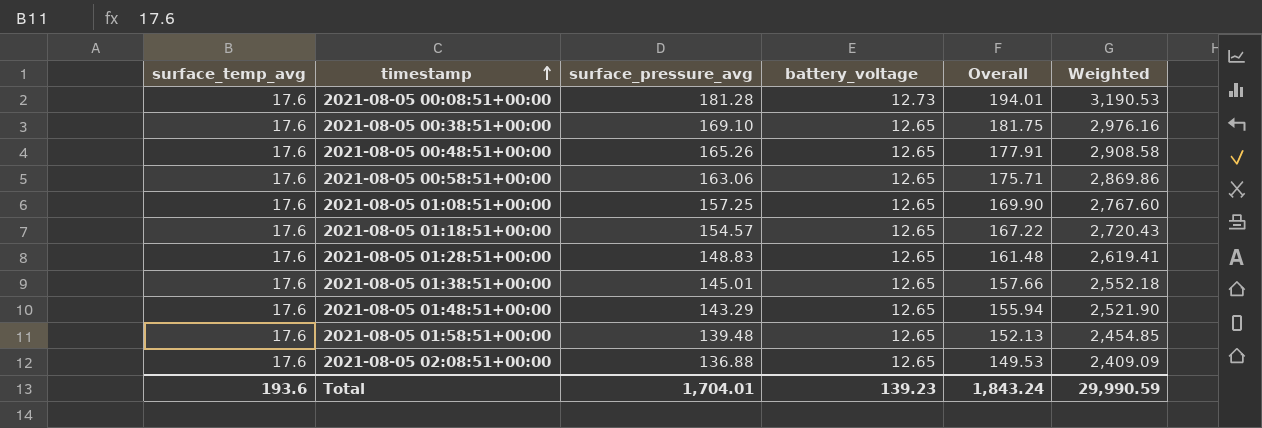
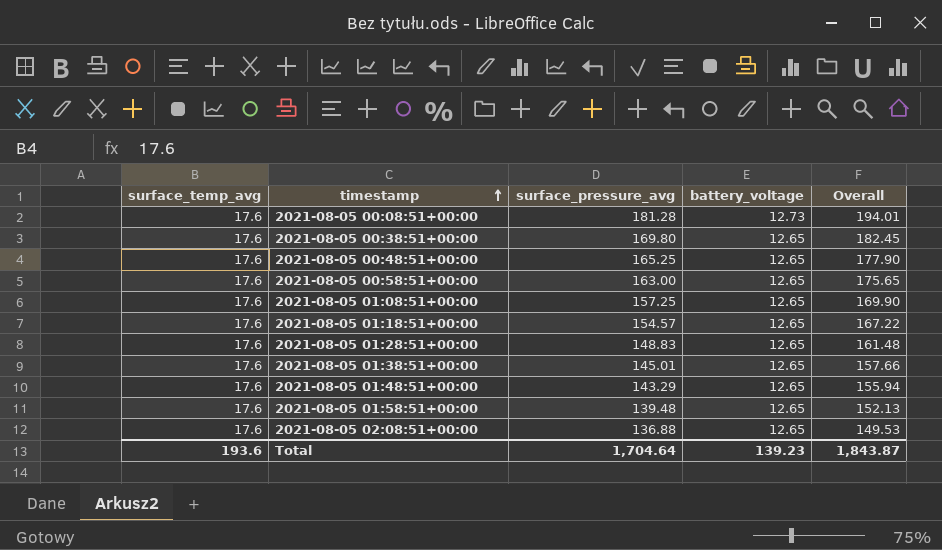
column Weighted | formula: [surface_temp_avg] * [surface_pressure_avg] -> none
2021-08-05 00:38:51+00:00 | surface_pressure_avg: 169.10 -> 169.80
2021-08-05 00:38:51+00:00 | Overall: 181.75 -> 182.45
2021-08-05 00:48:51+00:00 | surface_pressure_avg: 165.26 -> 165.25
2021-08-05 00:48:51+00:00 | Overall: 177.91 -> 177.90
2021-08-05 00:58:51+00:00 | surface_pressure_avg: 163.06 -> 163.00
2021-08-05 00:58:51+00:00 | Overall: 175.71 -> 175.65
Total | surface_pressure_avg: 1,704.01 -> 1,704.64
Total | Overall: 1,843.24 -> 1,843.87

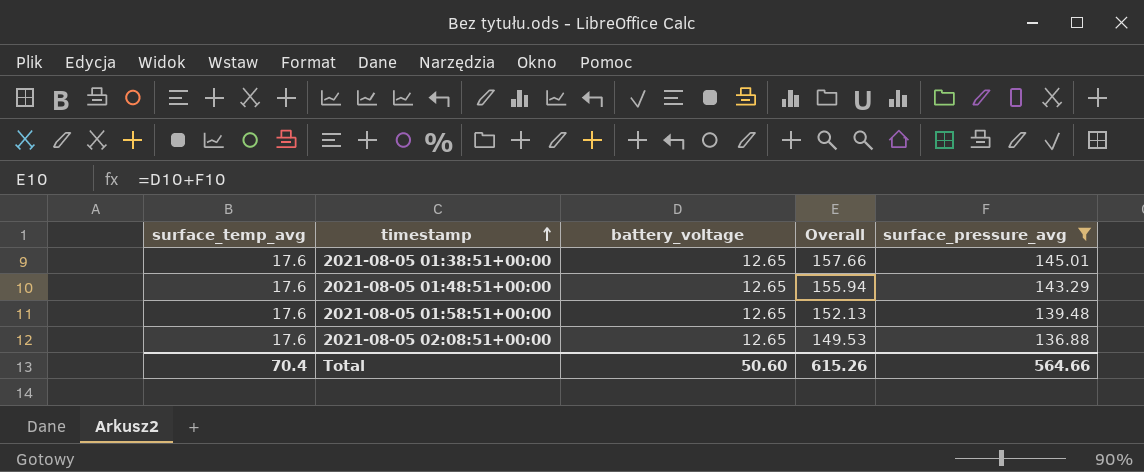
filter: none -> surface_pressure_avg <= 145.01
column surface_pressure_avg | position: 3 -> 5
Total | surface_temp_avg: 193.6 -> 70.4
Total | battery_voltage: 139.23 -> 50.60
Total | Overall: 1,843.87 -> 615.26
Total | surface_pressure_avg: 1,704.64 -> 564.66

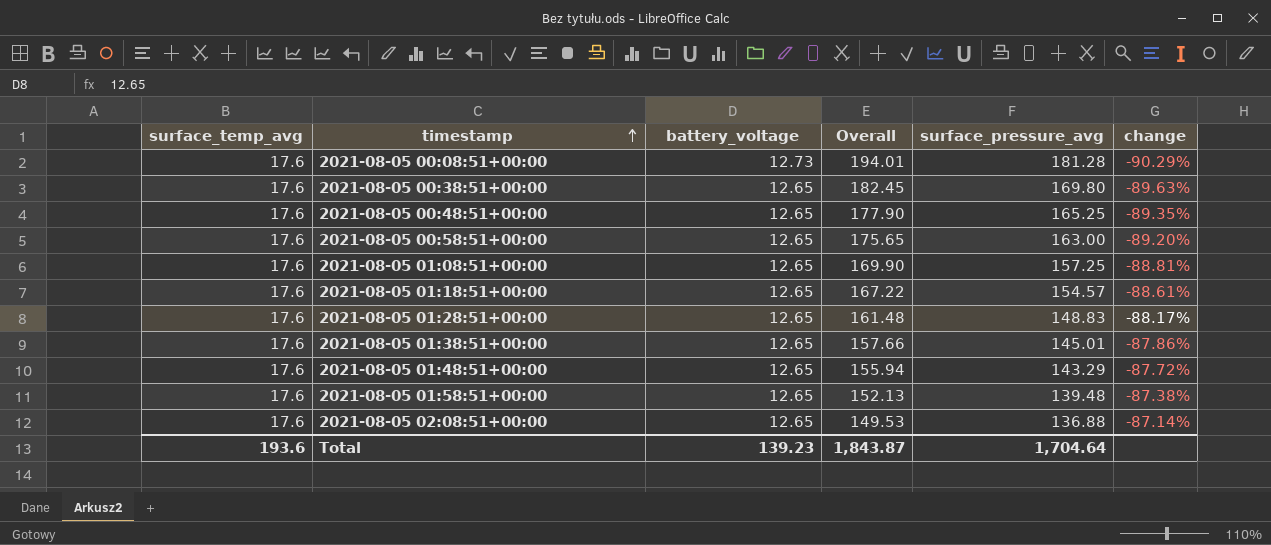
filter: surface_pressure_avg <= 145.01 -> none
column change | formula: none -> ([surface_temp_avg] - [surface_pressure_avg]) / [surface_pressure_avg]
Total | surface_temp_avg: 70.4 -> 193.6
Total | battery_voltage: 50.60 -> 139.23
Total | Overall: 615.26 -> 1,843.87
Total | surface_pressure_avg: 564.66 -> 1,704.64

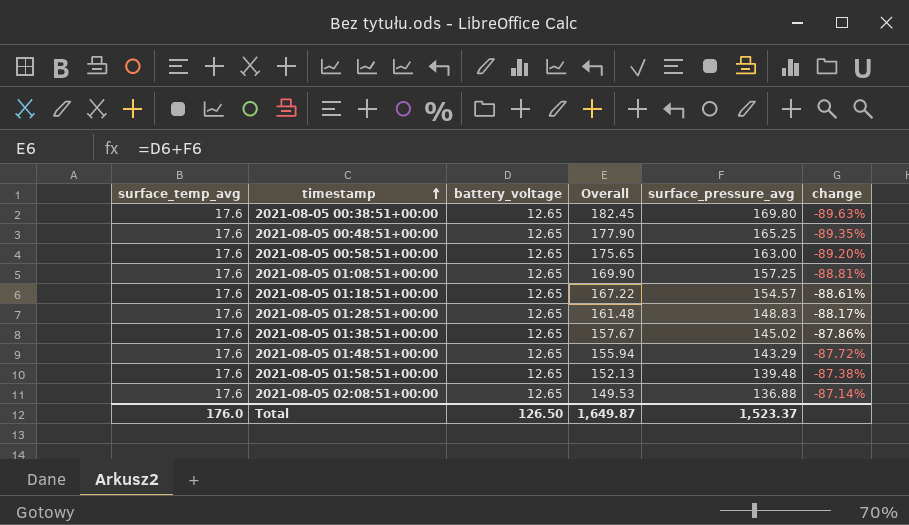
row 2021-08-05 00:08:51+00:00: 17.6 | 12.73 | 194.01 | 181.28 | -90.29% -> none
2021-08-05 01:38:51+00:00 | Overall: 157.66 -> 157.67
2021-08-05 01:38:51+00:00 | surface_pressure_avg: 145.01 -> 145.02
Total | surface_temp_avg: 193.6 -> 176.0
Total | battery_voltage: 139.23 -> 126.50
Total | Overall: 1,843.87 -> 1,649.87
Total | surface_pressure_avg: 1,704.64 -> 1,523.37

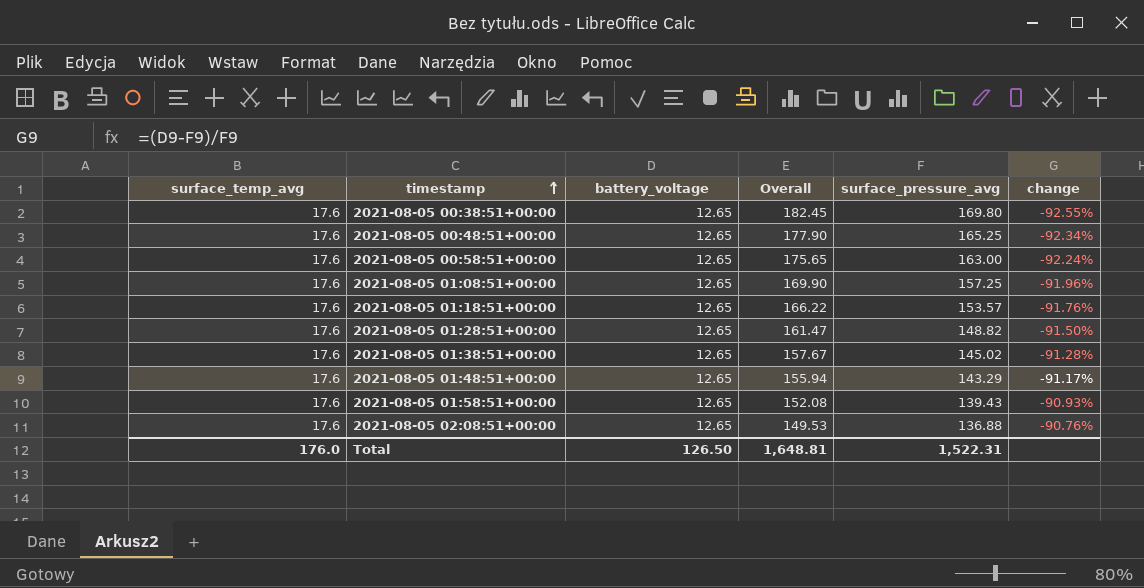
column change | formula: ([surface_temp_avg] - [surface_pressure_avg]) / [surface_pressure_avg] -> ([battery_voltage] - [surface_pressure_avg]) / [surface_pressure_avg]
2021-08-05 01:18:51+00:00 | Overall: 167.22 -> 166.22
2021-08-05 01:18:51+00:00 | surface_pressure_avg: 154.57 -> 153.57
2021-08-05 01:28:51+00:00 | Overall: 161.48 -> 161.47
2021-08-05 01:28:51+00:00 | surface_pressure_avg: 148.83 -> 148.82
2021-08-05 01:58:51+00:00 | Overall: 152.13 -> 152.08
2021-08-05 01:58:51+00:00 | surface_pressure_avg: 139.48 -> 139.43
Total | Overall: 1,649.87 -> 1,648.81
Total | surface_pressure_avg: 1,523.37 -> 1,522.31

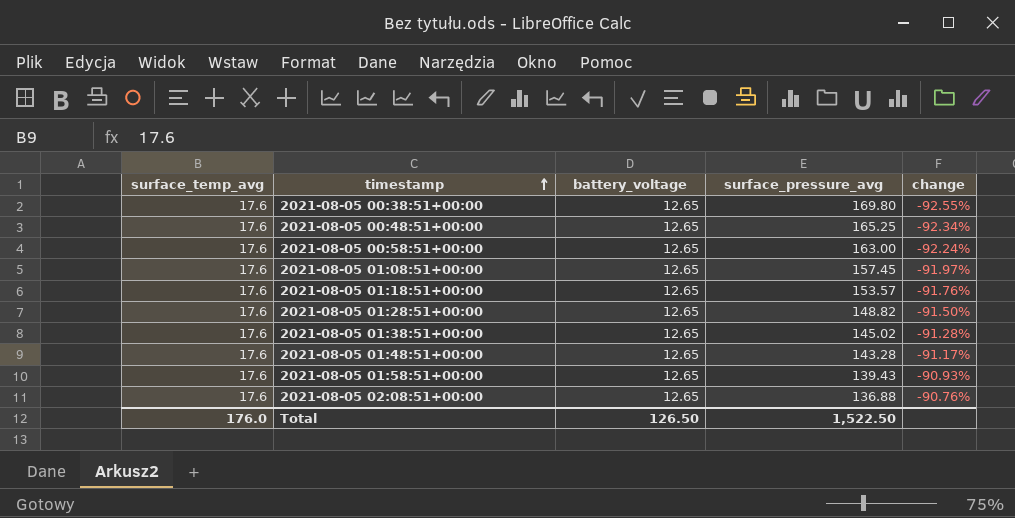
column Overall | formula: [battery_voltage] + [surface_pressure_avg] -> none
2021-08-05 01:08:51+00:00 | surface_pressure_avg: 157.25 -> 157.45
2021-08-05 01:08:51+00:00 | change: -91.96% -> -91.97%
2021-08-05 01:48:51+00:00 | surface_pressure_avg: 143.29 -> 143.28
Total | surface_pressure_avg: 1,522.31 -> 1,522.50

